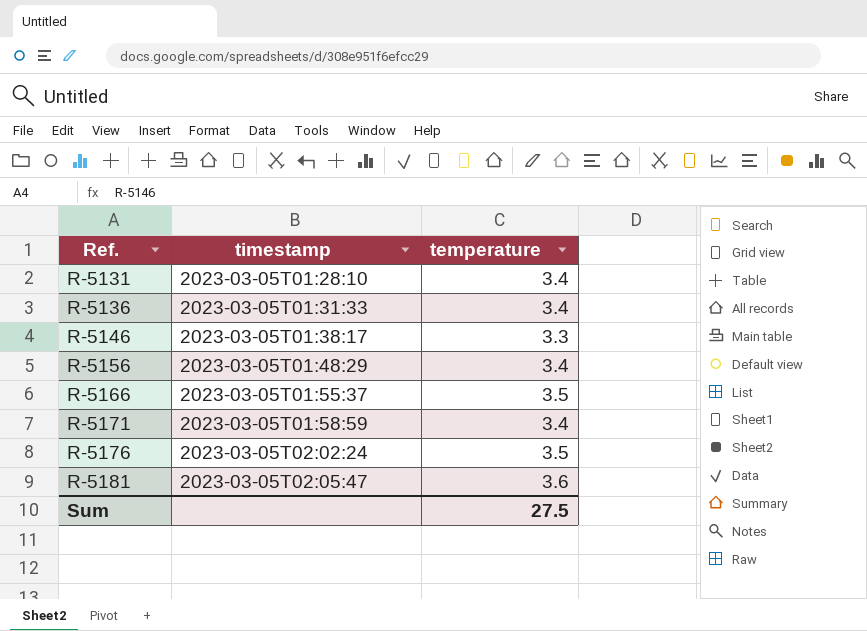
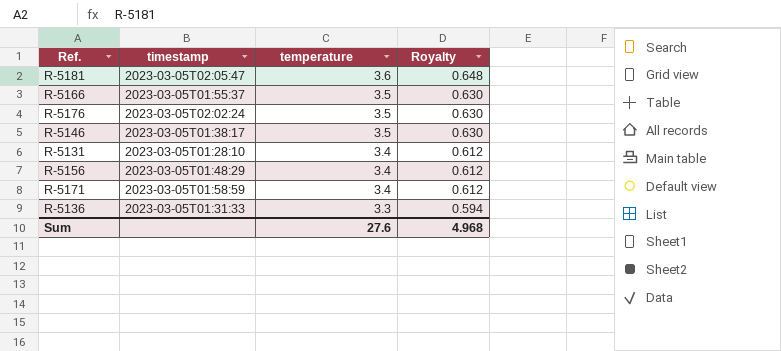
row order: Ref. ascending -> temperature descending
column Royalty | formula: none -> [temperature] * 0.18
R-5146 | temperature: 3.3 -> 3.5
R-5136 | temperature: 3.4 -> 3.3
Sum | temperature: 27.5 -> 27.6

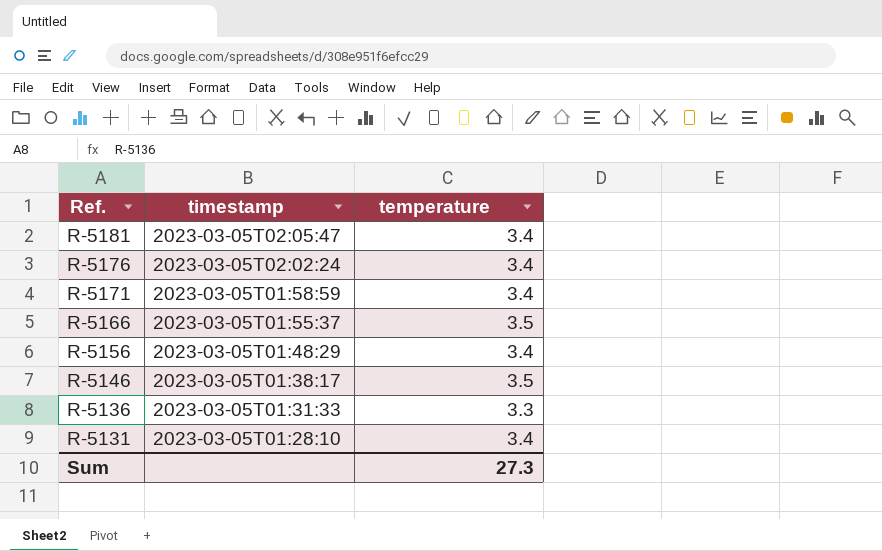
row order: temperature descending -> Ref. descending
column Royalty | formula: [temperature] * 0.18 -> none
R-5181 | temperature: 3.6 -> 3.4
R-5176 | temperature: 3.5 -> 3.4
Sum | temperature: 27.6 -> 27.3

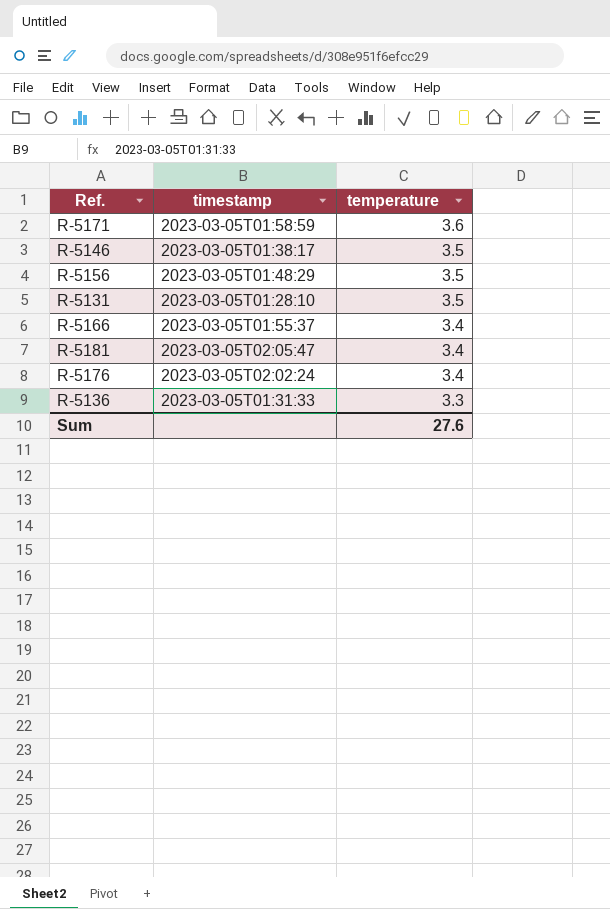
row order: Ref. descending -> temperature descending
R-5171 | temperature: 3.4 -> 3.6
R-5156 | temperature: 3.4 -> 3.5
R-5131 | temperature: 3.4 -> 3.5
R-5166 | temperature: 3.5 -> 3.4
Sum | temperature: 27.3 -> 27.6

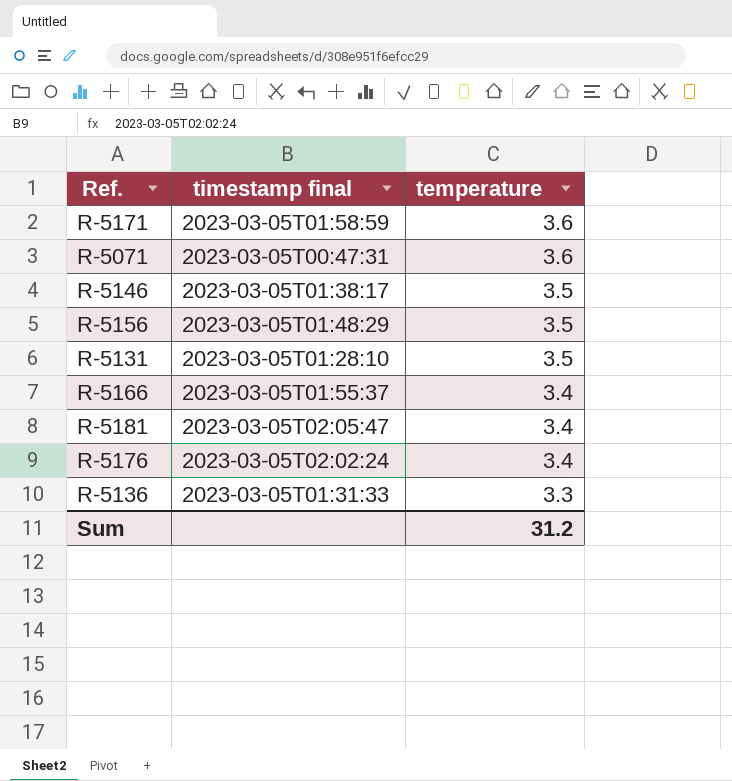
column name: timestamp -> timestamp final
row R-5071: none -> 2023-03-05T00:47:31 | 3.6
Sum | temperature: 27.6 -> 31.2

